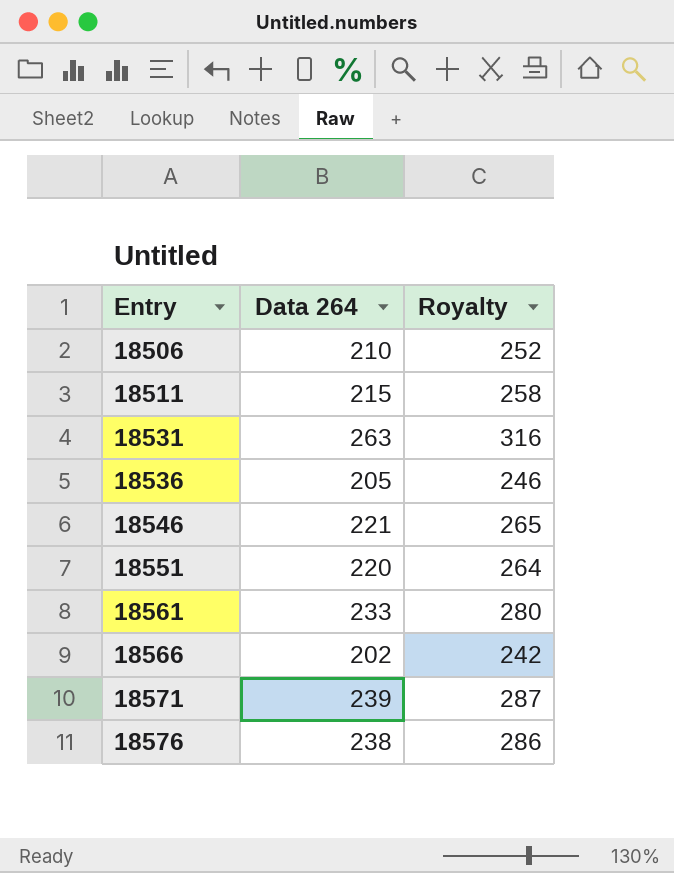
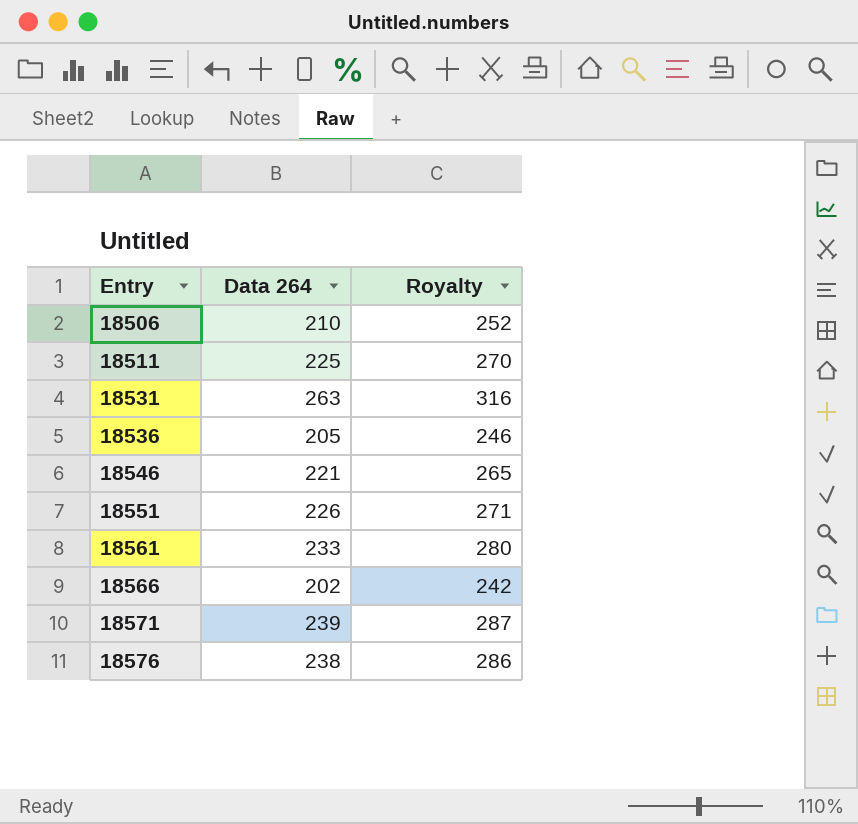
18511 | Data 264: 215 -> 225
18511 | Royalty: 258 -> 270
18551 | Data 264: 220 -> 226
18551 | Royalty: 264 -> 271

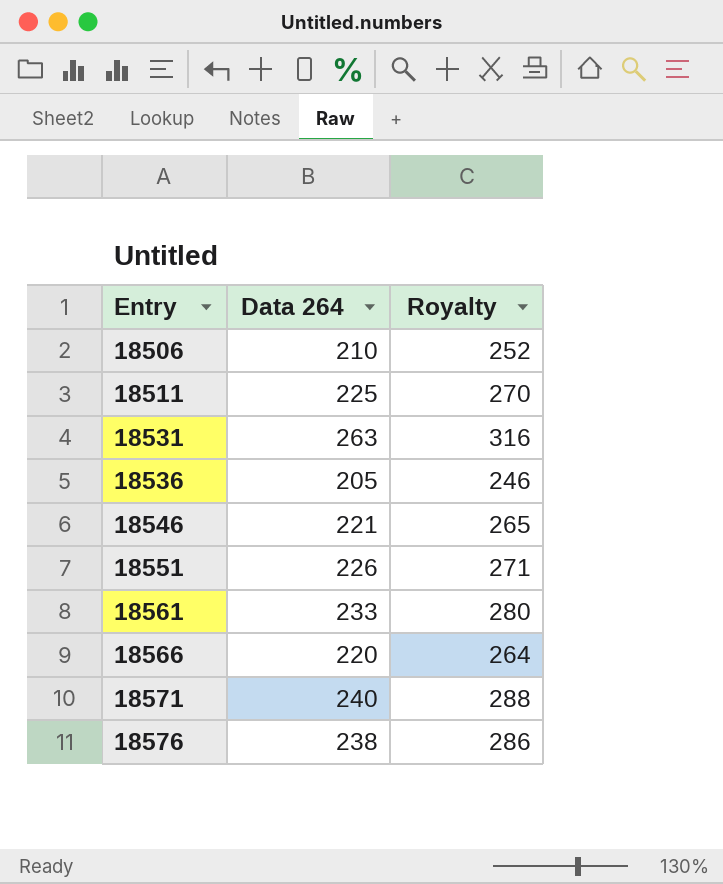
18566 | Data 264: 202 -> 220
18566 | Royalty: 242 -> 264
18571 | Data 264: 239 -> 240
18571 | Royalty: 287 -> 288

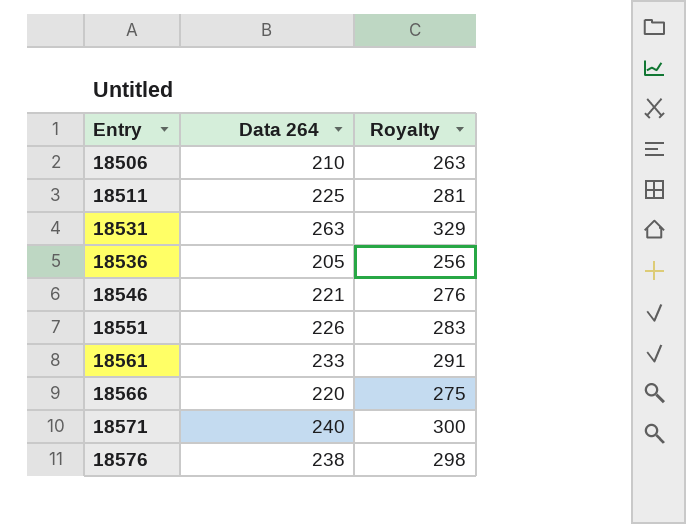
column Royalty | formula: [Data 264] * 1.2 -> [Data 264] * 1.25

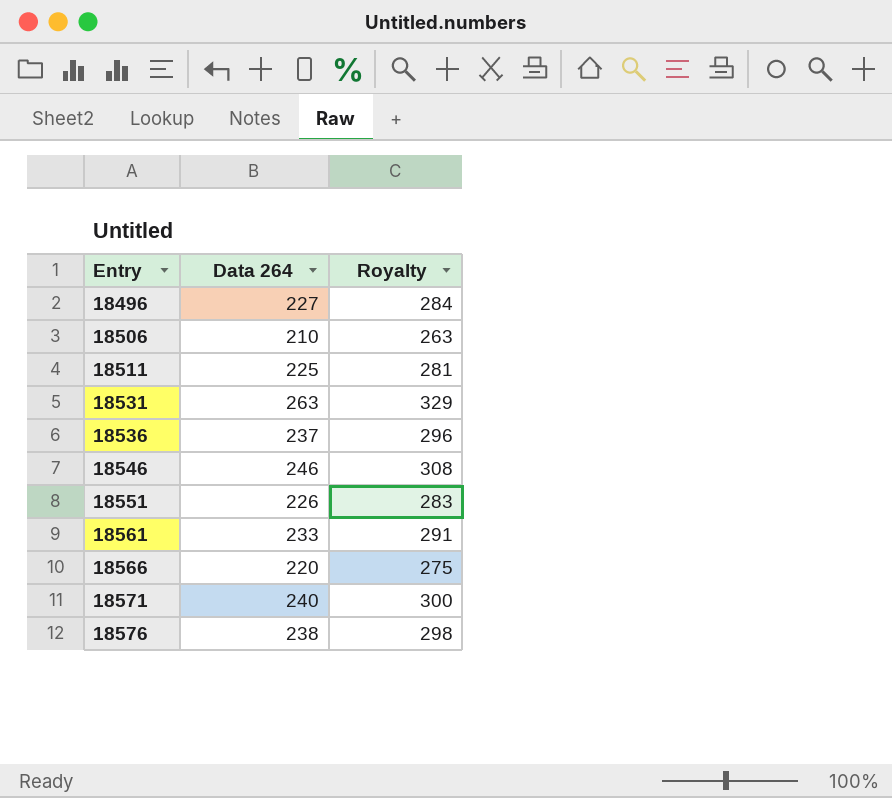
row 18496: none -> 227 | 284
18536 | Data 264: 205 -> 237
18536 | Royalty: 256 -> 296
18546 | Data 264: 221 -> 246
18546 | Royalty: 276 -> 308

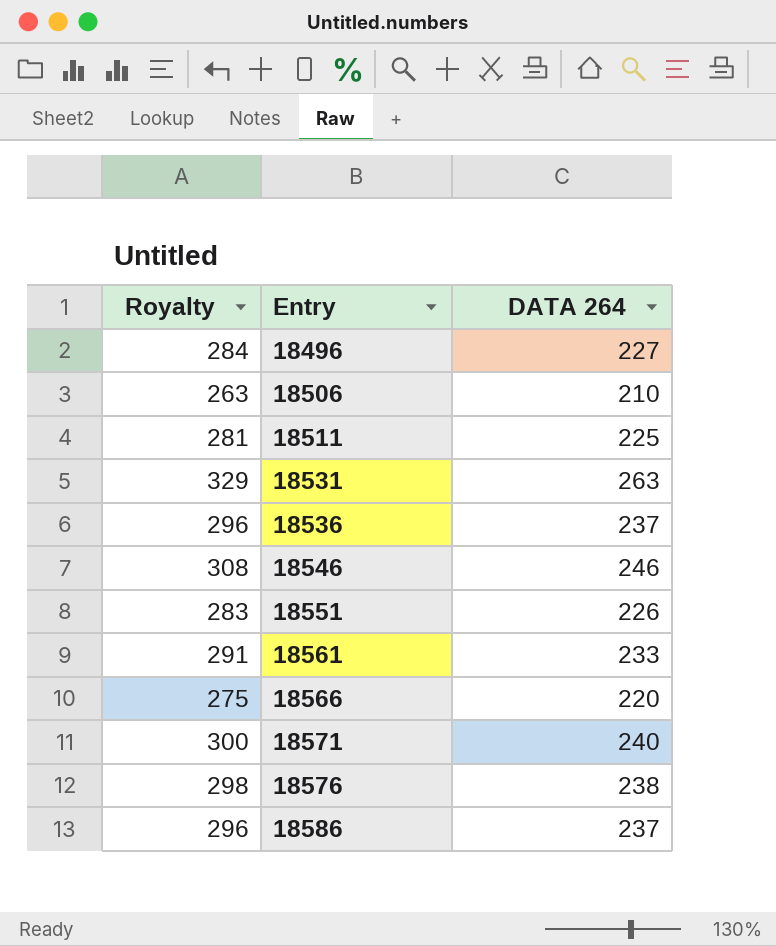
column Royalty | position: 3 -> 1
column name: Data 264 -> DATA 264
row 18586: none -> 296 | 237

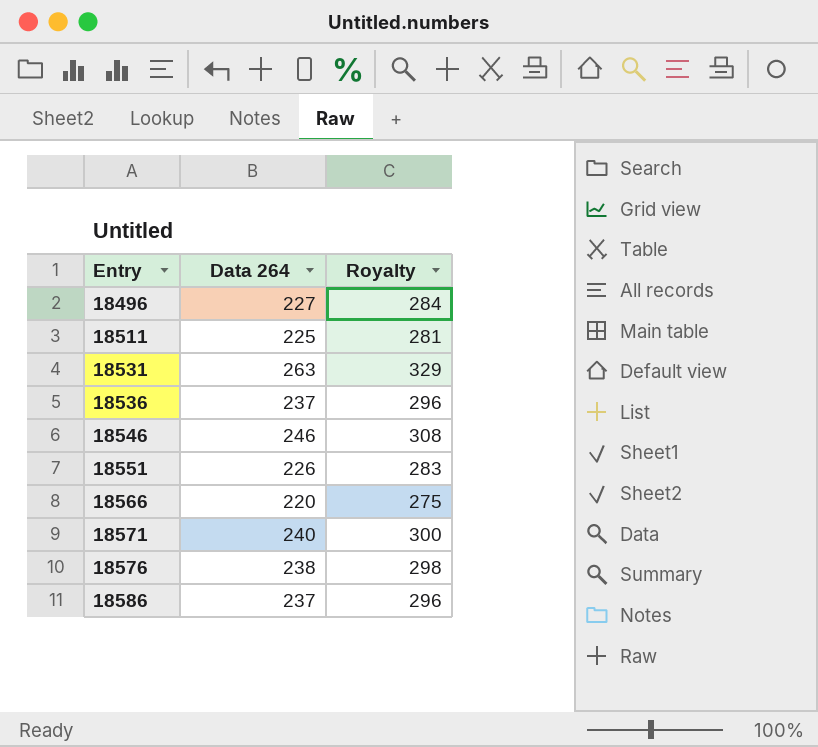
column name: DATA 264 -> Data 264
column Royalty | position: 1 -> 3
row 18506: 263 | 210 -> none
row 18561: 291 | 233 -> none

